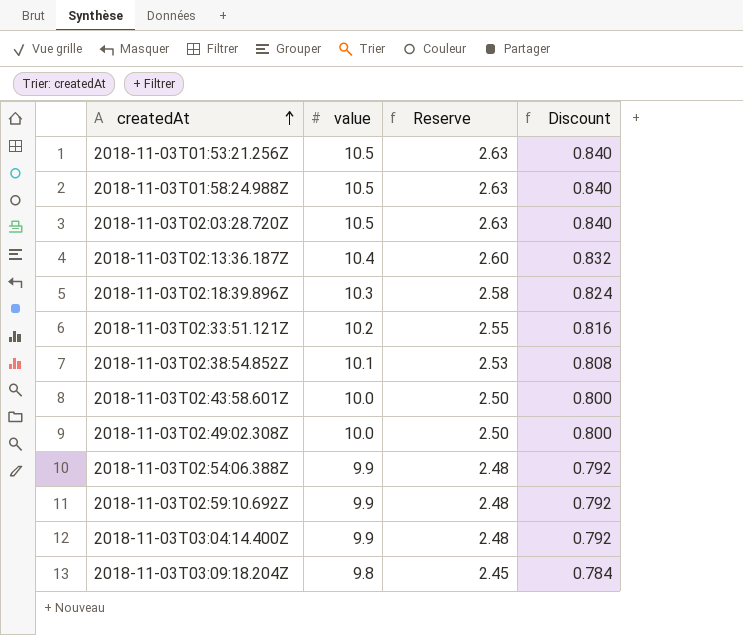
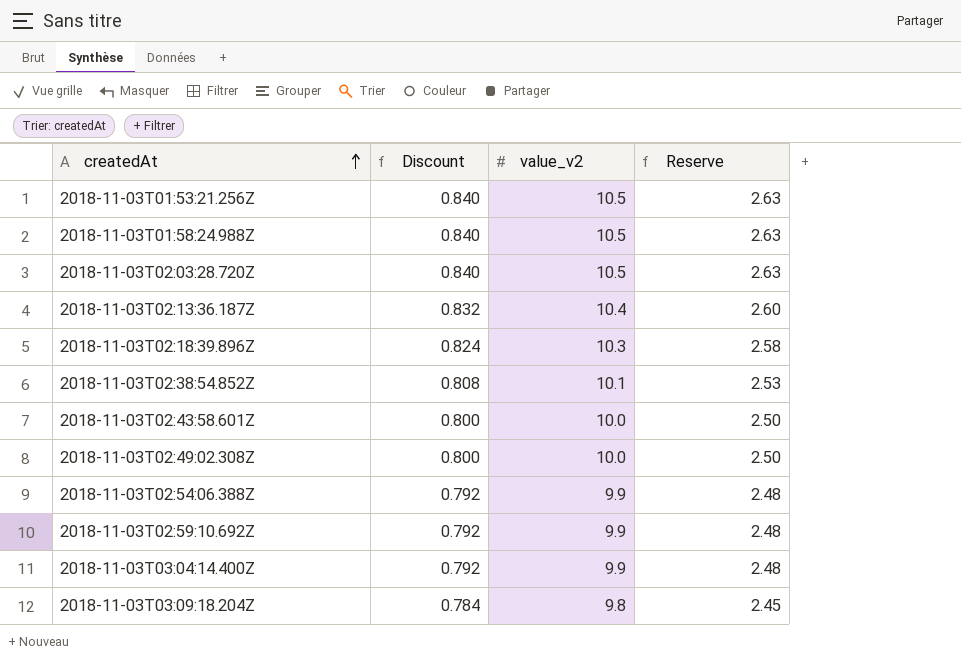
column Discount | position: 4 -> 2
column name: value -> value_v2
row 2018-11-03T02:33:51.121Z: 10.2 | 2.55 | 0.816 -> none

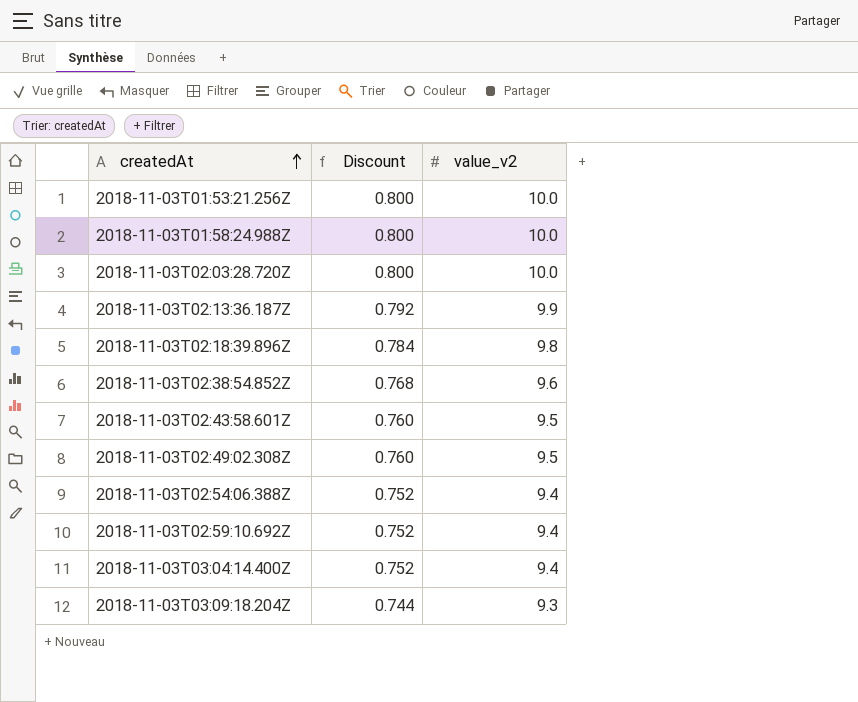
column Reserve | formula: [value_v2] * 0.25 -> none
2018-11-03T01:53:21.256Z | Discount: 0.840 -> 0.800
2018-11-03T01:53:21.256Z | value_v2: 10.5 -> 10.0
2018-11-03T01:58:24.988Z | Discount: 0.840 -> 0.800
2018-11-03T01:58:24.988Z | value_v2: 10.5 -> 10.0
2018-11-03T02:03:28.720Z | Discount: 0.840 -> 0.800
2018-11-03T02:03:28.720Z | value_v2: 10.5 -> 10.0
2018-11-03T02:13:36.187Z | Discount: 0.832 -> 0.792
2018-11-03T02:13:36.187Z | value_v2: 10.4 -> 9.9
2018-11-03T02:18:39.896Z | Discount: 0.824 -> 0.784
2018-11-03T02:18:39.896Z | value_v2: 10.3 -> 9.8
2018-11-03T02:38:54.852Z | Discount: 0.808 -> 0.768
2018-11-03T02:38:54.852Z | value_v2: 10.1 -> 9.6
2018-11-03T02:43:58.601Z | Discount: 0.800 -> 0.760
2018-11-03T02:43:58.601Z | value_v2: 10.0 -> 9.5
2018-11-03T02:49:02.308Z | Discount: 0.800 -> 0.760
2018-11-03T02:49:02.308Z | value_v2: 10.0 -> 9.5
2018-11-03T02:54:06.388Z | Discount: 0.792 -> 0.752
2018-11-03T02:54:06.388Z | value_v2: 9.9 -> 9.4
2018-11-03T02:59:10.692Z | Discount: 0.792 -> 0.752
2018-11-03T02:59:10.692Z | value_v2: 9.9 -> 9.4
2018-11-03T03:04:14.400Z | Discount: 0.792 -> 0.752
2018-11-03T03:04:14.400Z | value_v2: 9.9 -> 9.4
2018-11-03T03:09:18.204Z | Discount: 0.784 -> 0.744
2018-11-03T03:09:18.204Z | value_v2: 9.8 -> 9.3

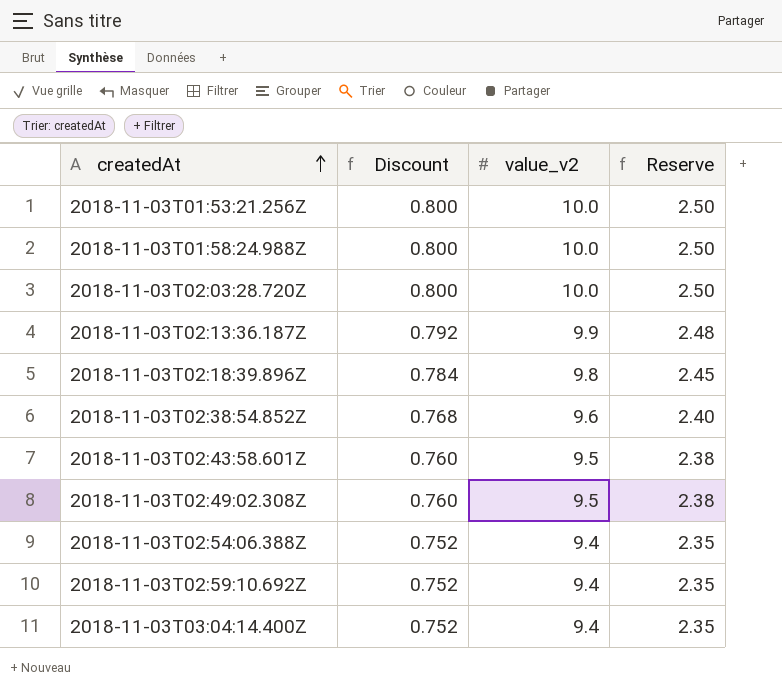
column Reserve | formula: none -> [value_v2] * 0.25
row 2018-11-03T03:09:18.204Z: 0.744 | 9.3 -> none

